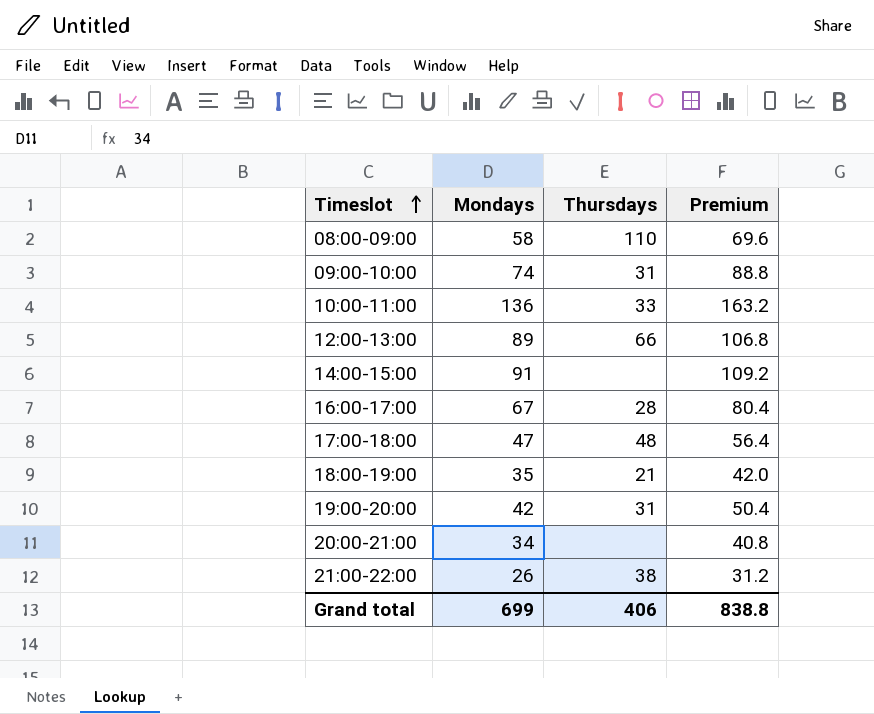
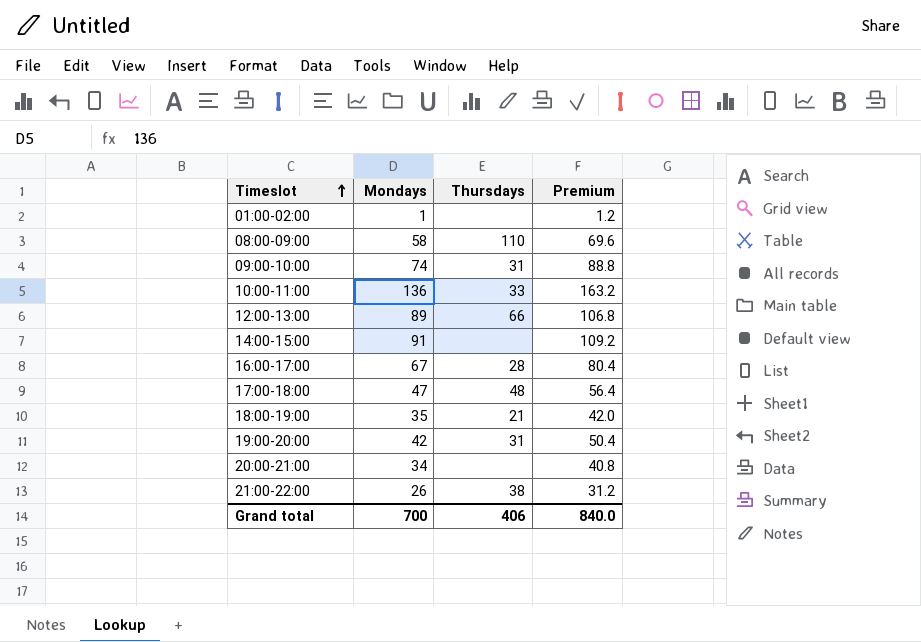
row 01:00-02:00: none -> 1 | none | 1.2
Grand total | Mondays: 699 -> 700
Grand total | Premium: 838.8 -> 840.0

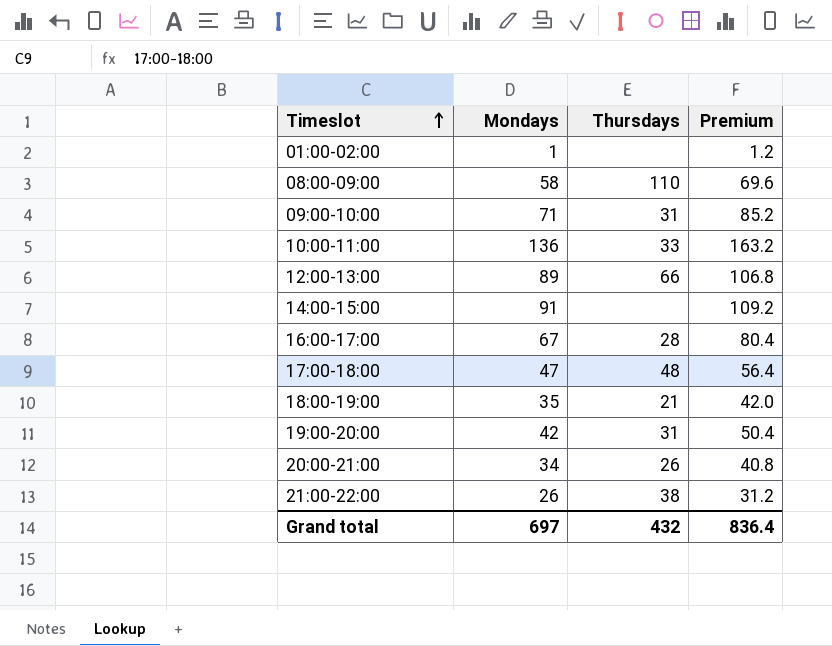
09:00-10:00 | Mondays: 74 -> 71
09:00-10:00 | Premium: 88.8 -> 85.2
20:00-21:00 | Thursdays: none -> 26
Grand total | Mondays: 700 -> 697
Grand total | Thursdays: 406 -> 432
Grand total | Premium: 840.0 -> 836.4

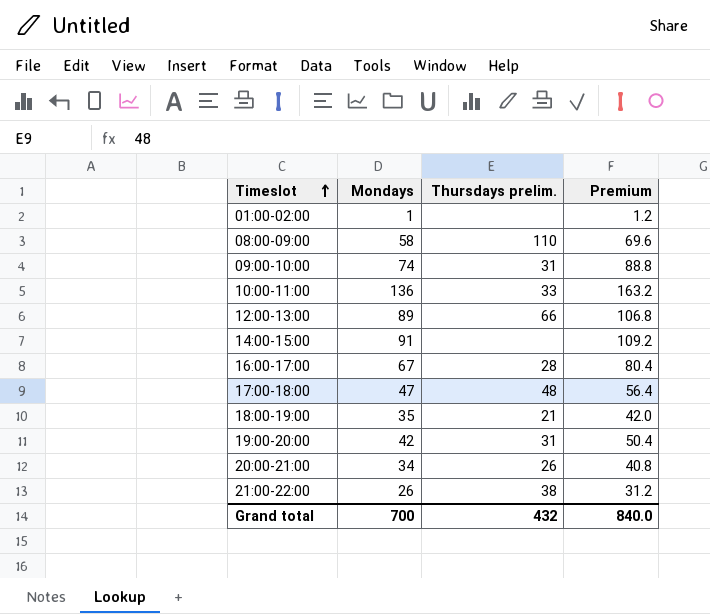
column name: Thursdays -> Thursdays prelim.
09:00-10:00 | Mondays: 71 -> 74
09:00-10:00 | Premium: 85.2 -> 88.8
Grand total | Mondays: 697 -> 700
Grand total | Premium: 836.4 -> 840.0

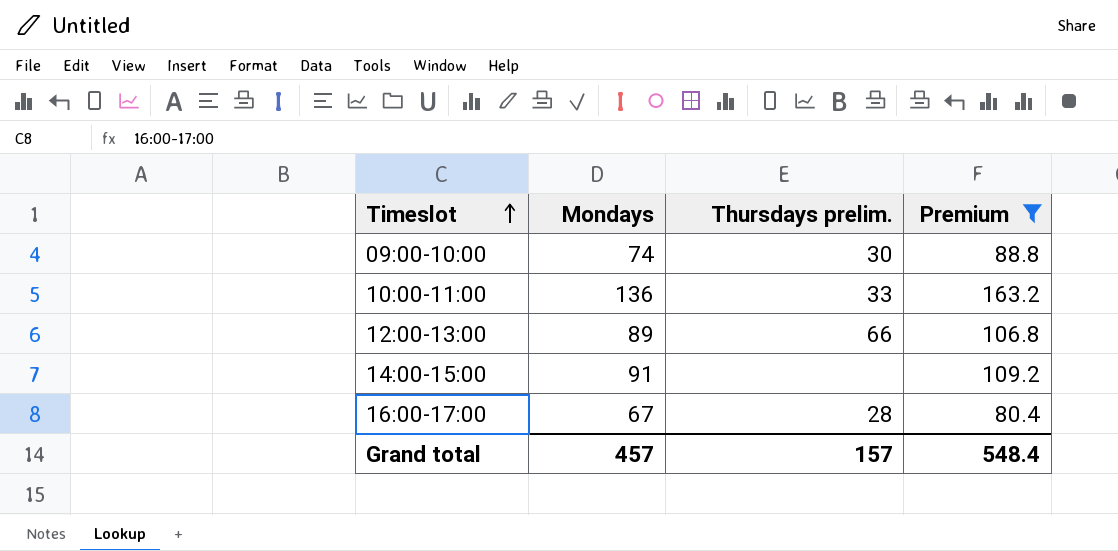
filter: none -> Premium >= 80.4
09:00-10:00 | Thursdays prelim.: 31 -> 30
Grand total | Mondays: 700 -> 457
Grand total | Thursdays prelim.: 432 -> 157
Grand total | Premium: 840.0 -> 548.4

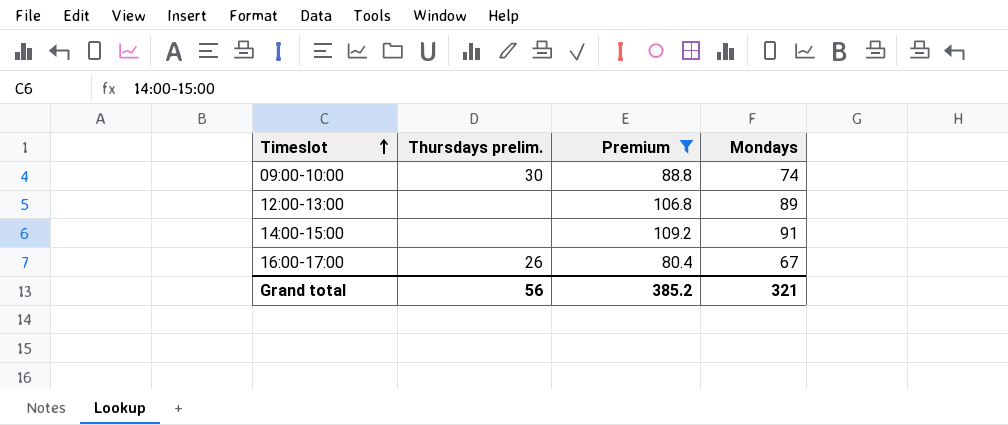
column Mondays | position: 2 -> 4
row 10:00-11:00: 136 | 33 | 163.2 -> none
12:00-13:00 | Thursdays prelim.: 66 -> none
16:00-17:00 | Thursdays prelim.: 28 -> 26
Grand total | Thursdays prelim.: 157 -> 56
Grand total | Premium: 548.4 -> 385.2
Grand total | Mondays: 457 -> 321

